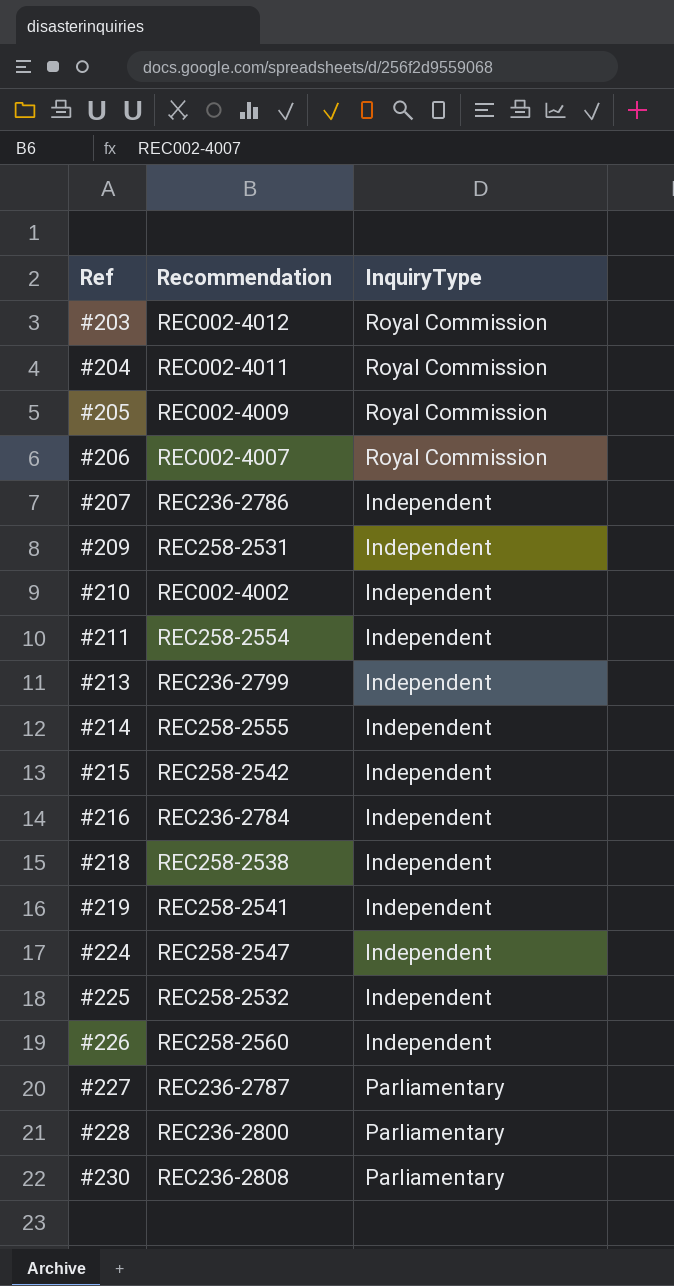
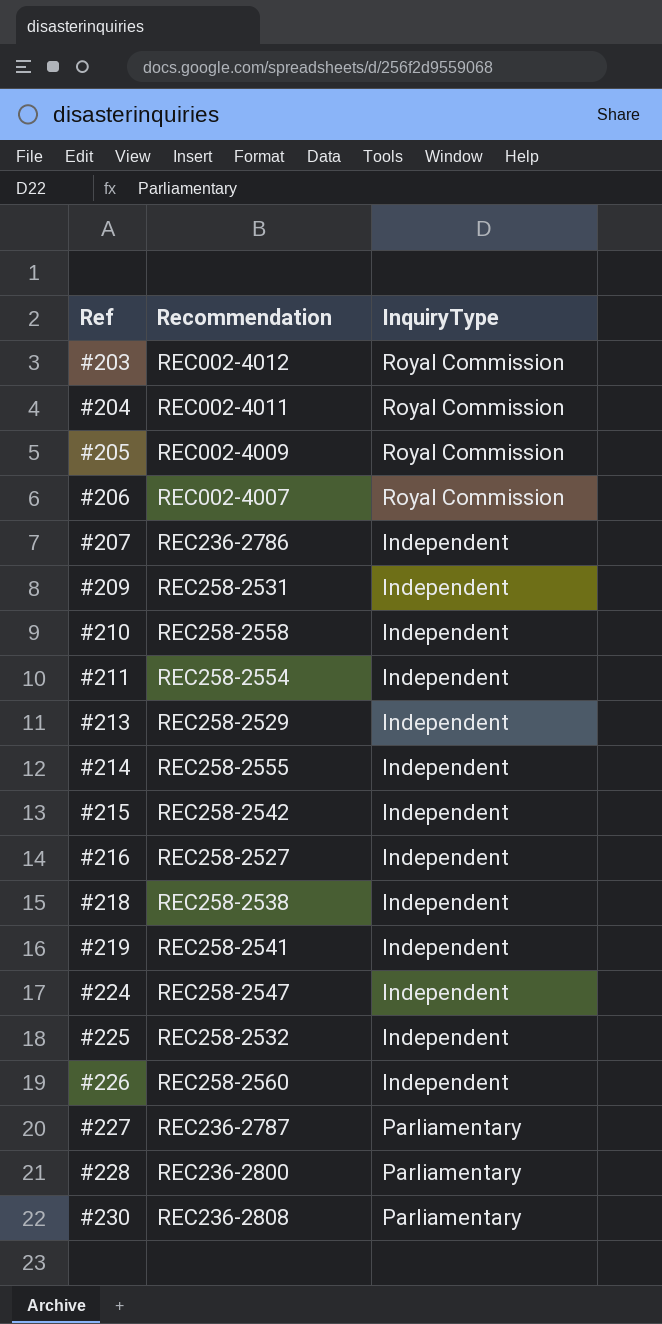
#210 | Recommendation: REC002-4002 -> REC258-2558
#213 | Recommendation: REC236-2799 -> REC258-2529
#216 | Recommendation: REC236-2784 -> REC258-2527

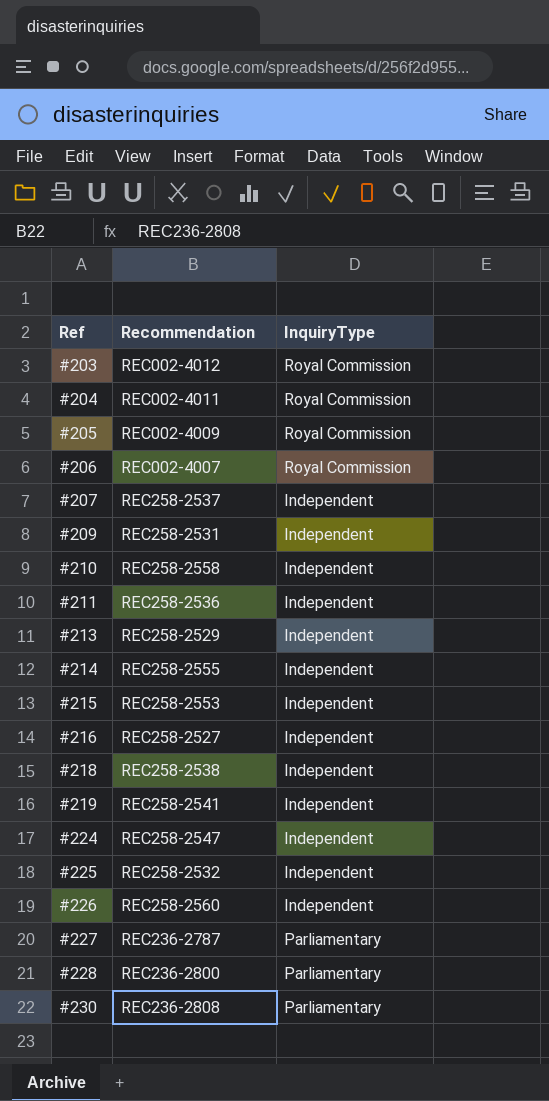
#207 | Recommendation: REC236-2786 -> REC258-2537
#211 | Recommendation: REC258-2554 -> REC258-2536
#215 | Recommendation: REC258-2542 -> REC258-2553

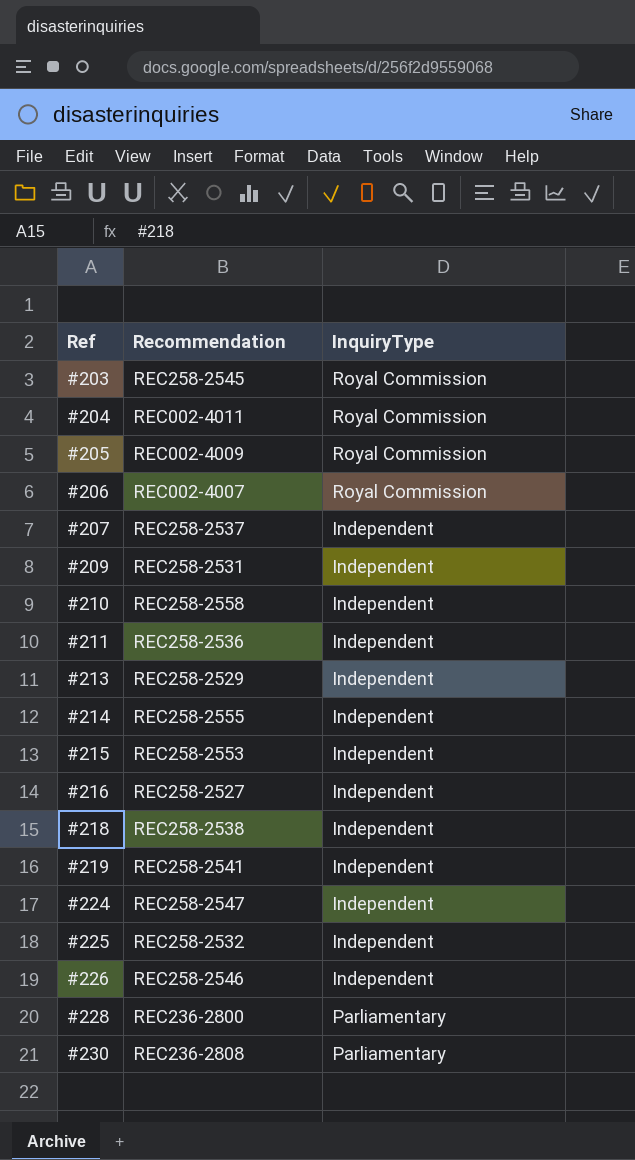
row #227: REC236-2787 | Parliamentary -> none
#203 | Recommendation: REC002-4012 -> REC258-2545
#226 | Recommendation: REC258-2560 -> REC258-2546

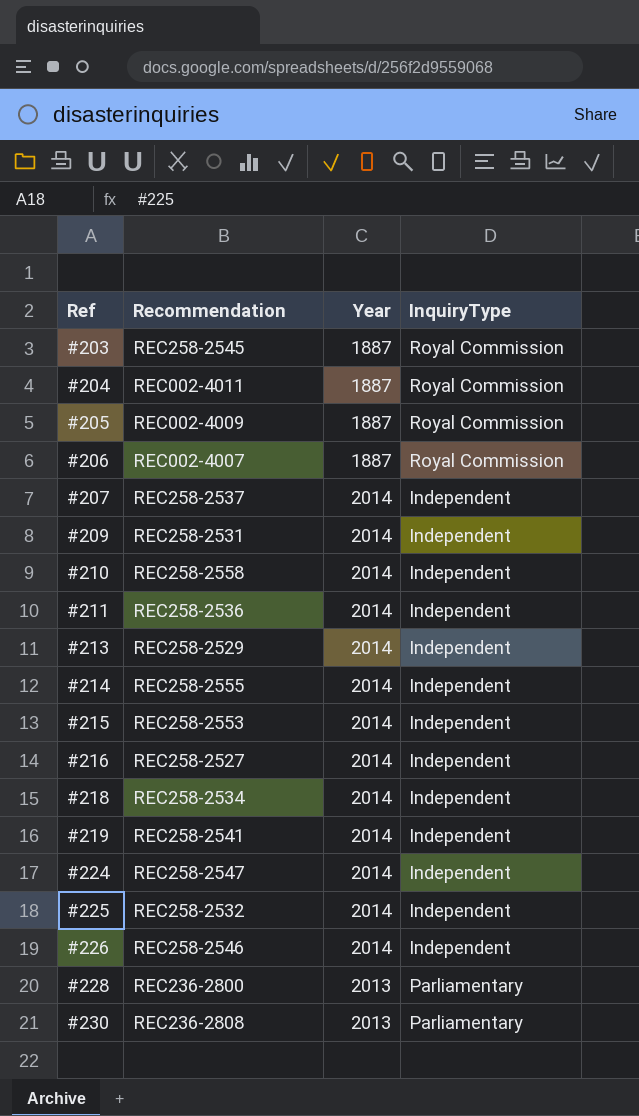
column Year | position: none -> 3
#218 | Recommendation: REC258-2538 -> REC258-2534

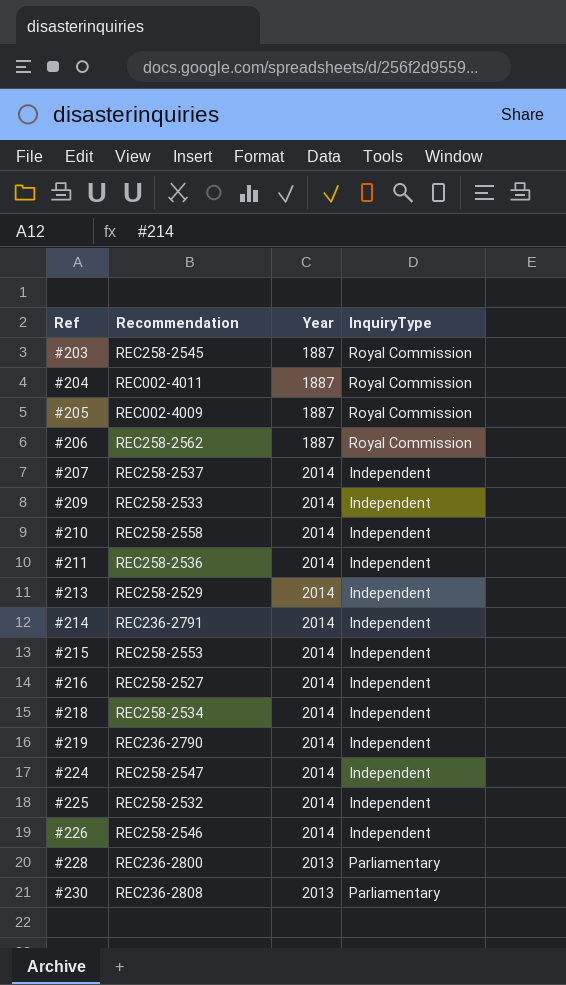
#206 | Recommendation: REC002-4007 -> REC258-2562
#209 | Recommendation: REC258-2531 -> REC258-2533
#214 | Recommendation: REC258-2555 -> REC236-2791
#219 | Recommendation: REC258-2541 -> REC236-2790

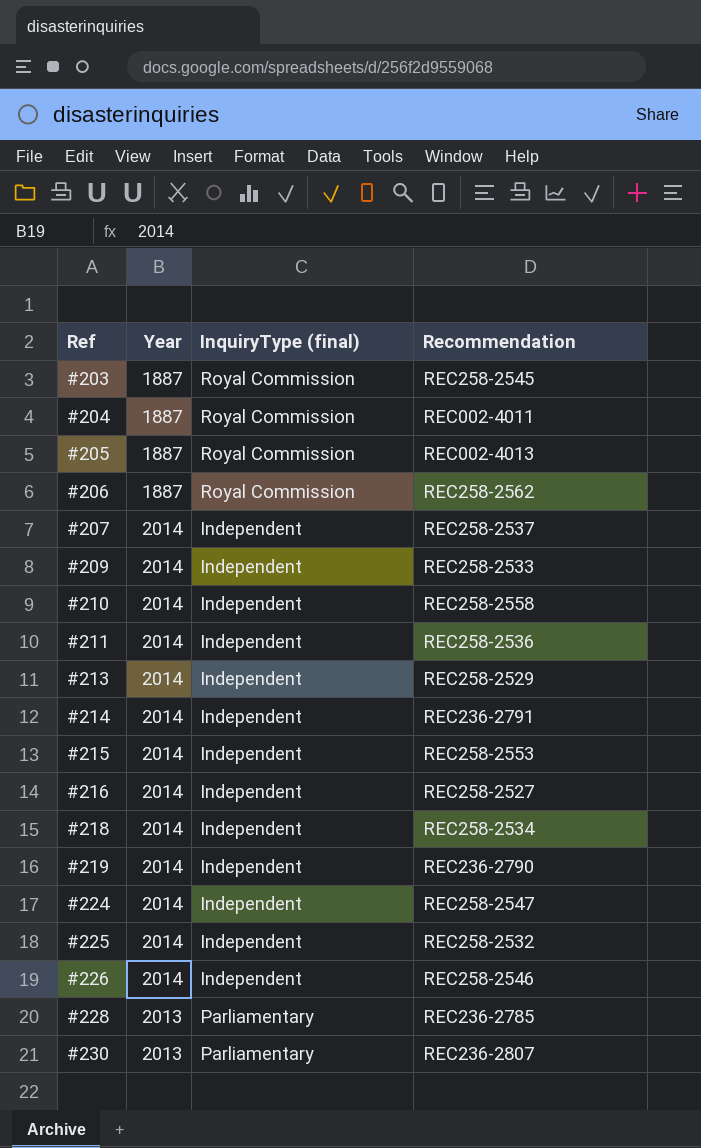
column name: InquiryType -> InquiryType (final)
column Recommendation | position: 2 -> 4
#205 | Recommendation: REC002-4009 -> REC002-4013
#228 | Recommendation: REC236-2800 -> REC236-2785
#230 | Recommendation: REC236-2808 -> REC236-2807

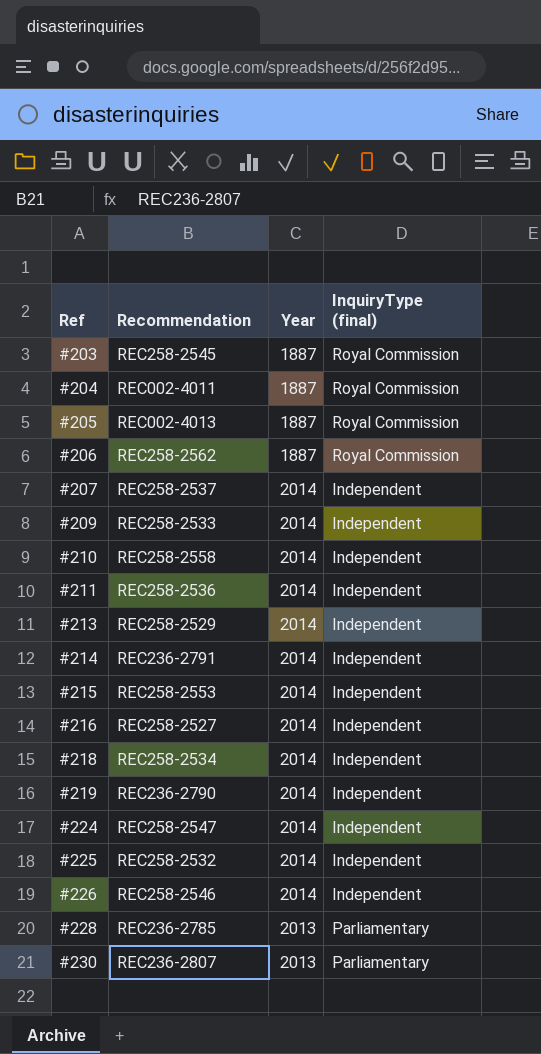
column Recommendation | position: 4 -> 2

